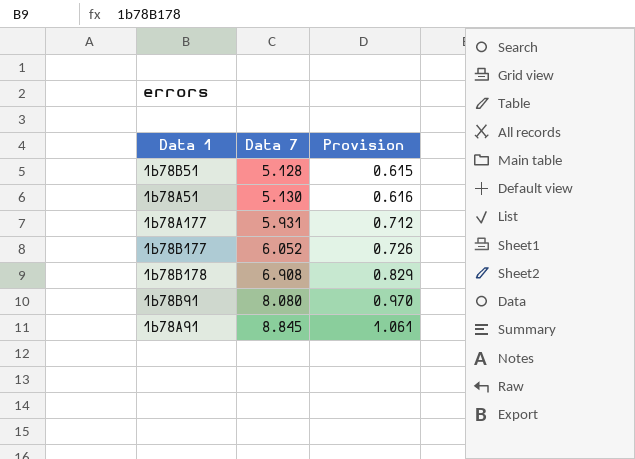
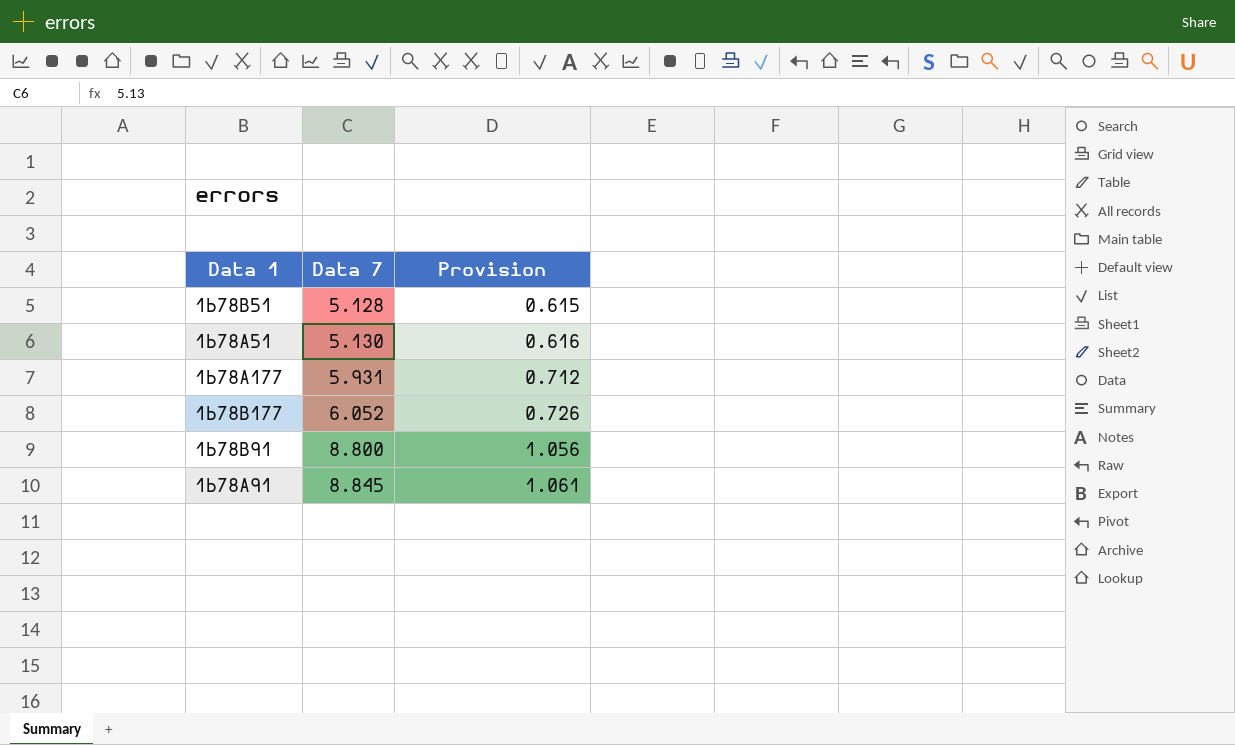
row 1b78B178: 6.908 | 0.829 -> none
1b78B91 | Data 7: 8.080 -> 8.800
1b78B91 | Provision: 0.970 -> 1.056

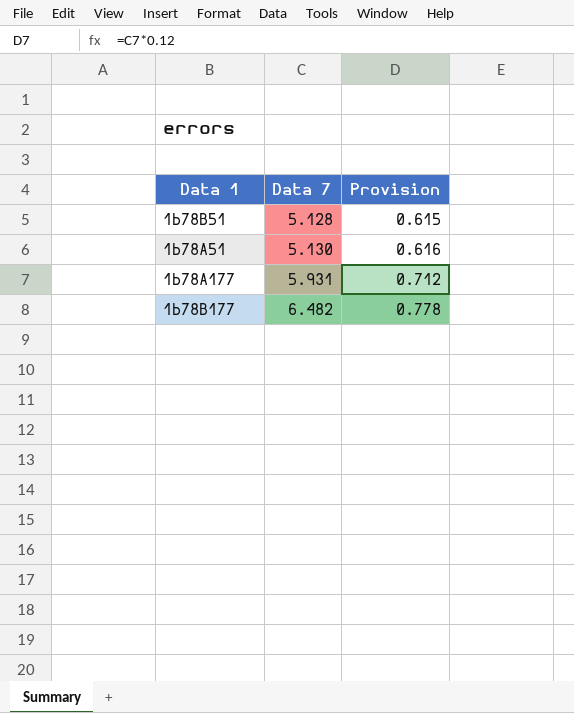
row 1b78B91: 8.800 | 1.056 -> none
row 1b78A91: 8.845 | 1.061 -> none
1b78B177 | Data 7: 6.052 -> 6.482
1b78B177 | Provision: 0.726 -> 0.778

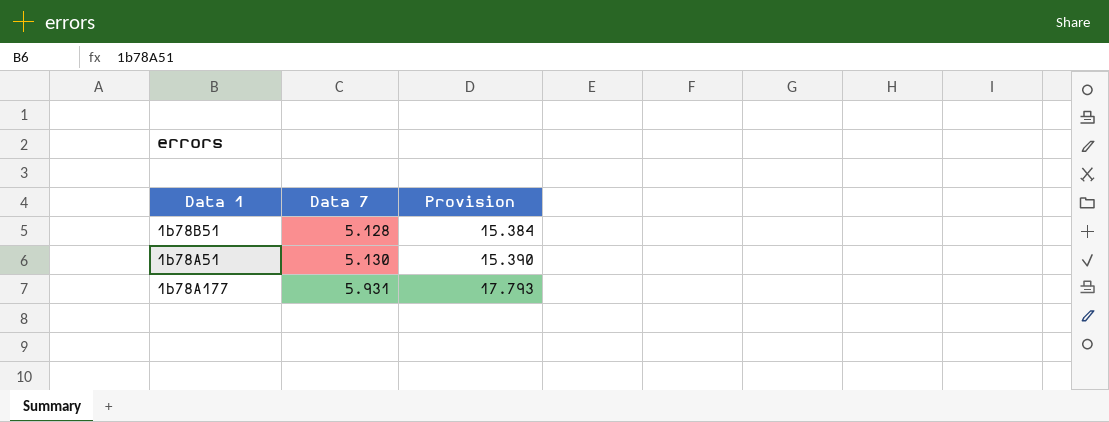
column Provision | formula: [Data 7] * 0.12 -> [Data 7] * 3
row 1b78B177: 6.482 | 0.778 -> none

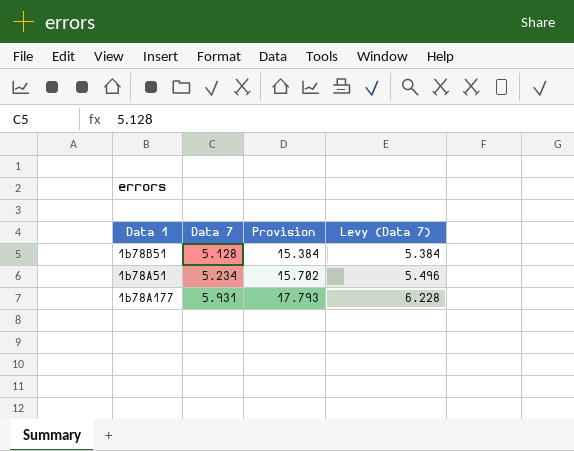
column Levy (Data 7) | formula: none -> [Data 7] * 1.05
1b78A51 | Data 7: 5.130 -> 5.234
1b78A51 | Provision: 15.390 -> 15.702

